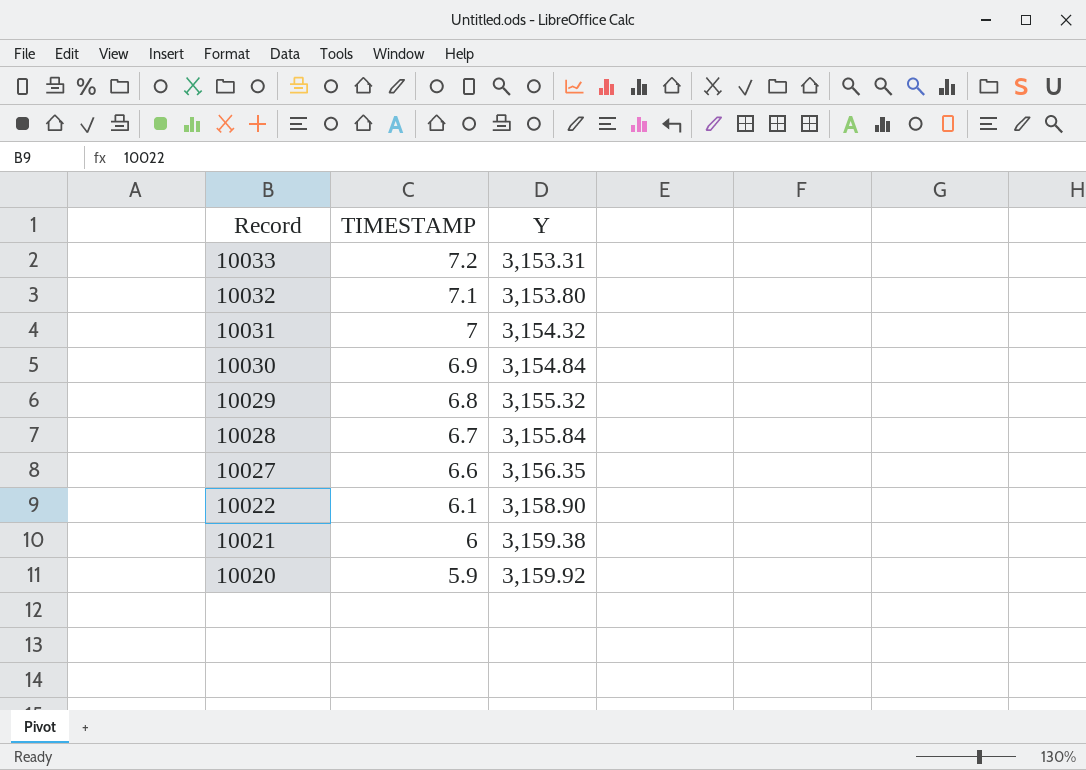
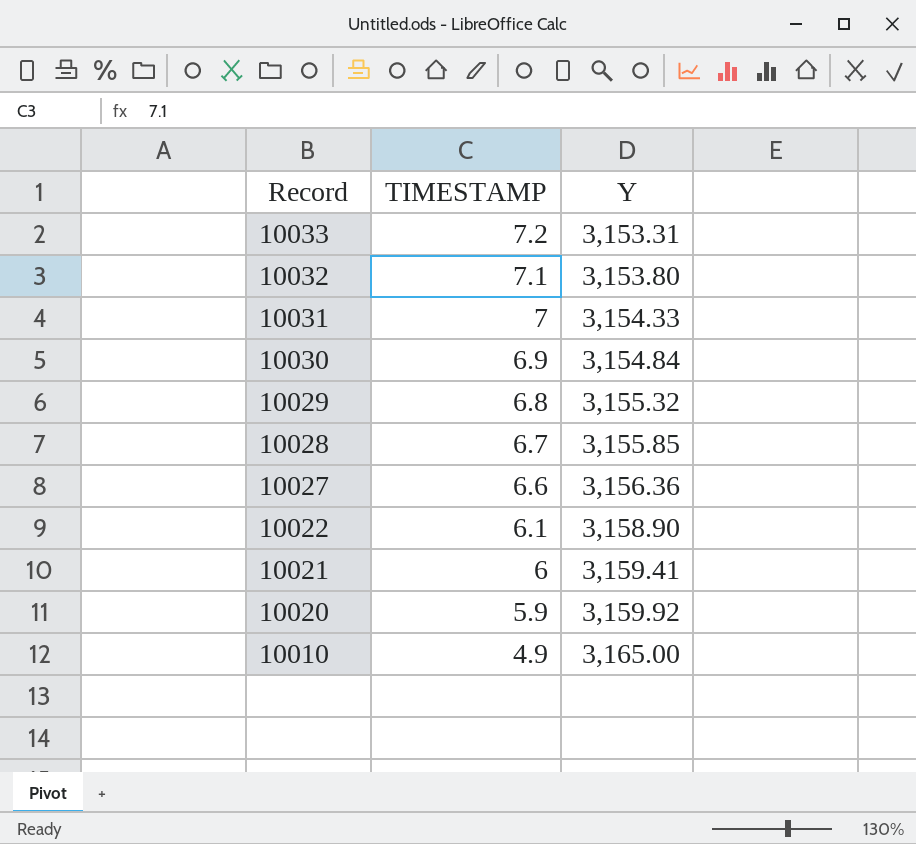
10031 | Y: 3,154.32 -> 3,154.33
10028 | Y: 3,155.84 -> 3,155.85
10027 | Y: 3,156.35 -> 3,156.36
10021 | Y: 3,159.38 -> 3,159.41
row 10010: none -> 4.9 | 3,165.00

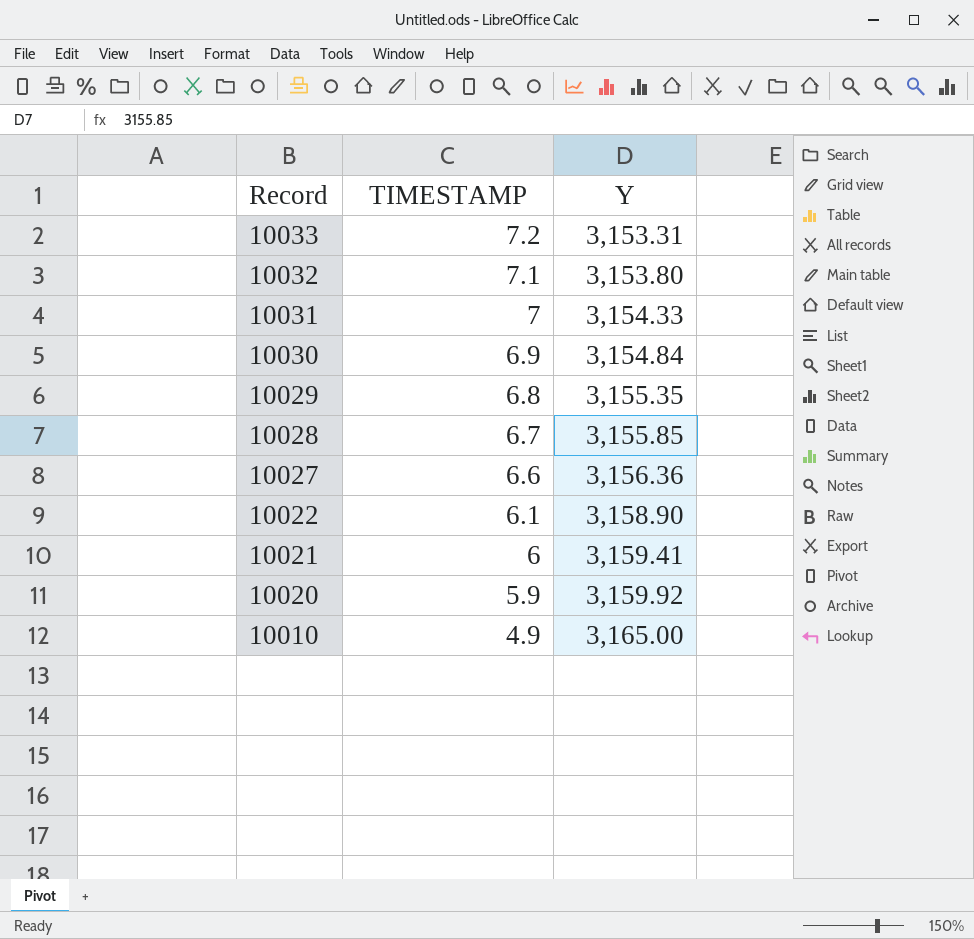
10029 | Y: 3,155.32 -> 3,155.35

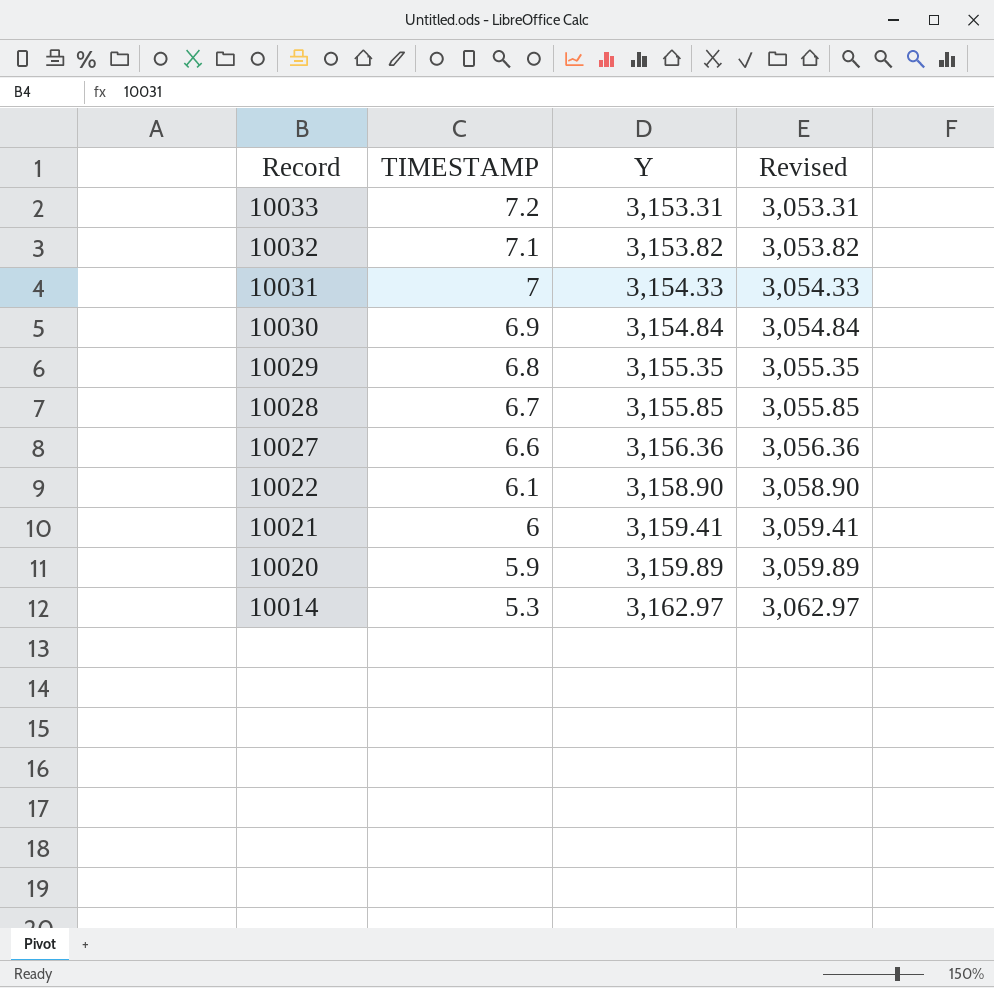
column Revised | formula: none -> [Y] - 100
row 10010: 4.9 | 3,165.00 -> none
10032 | Y: 3,153.80 -> 3,153.82
10020 | Y: 3,159.92 -> 3,159.89
row 10014: none -> 5.3 | 3,162.97 | 3,062.97

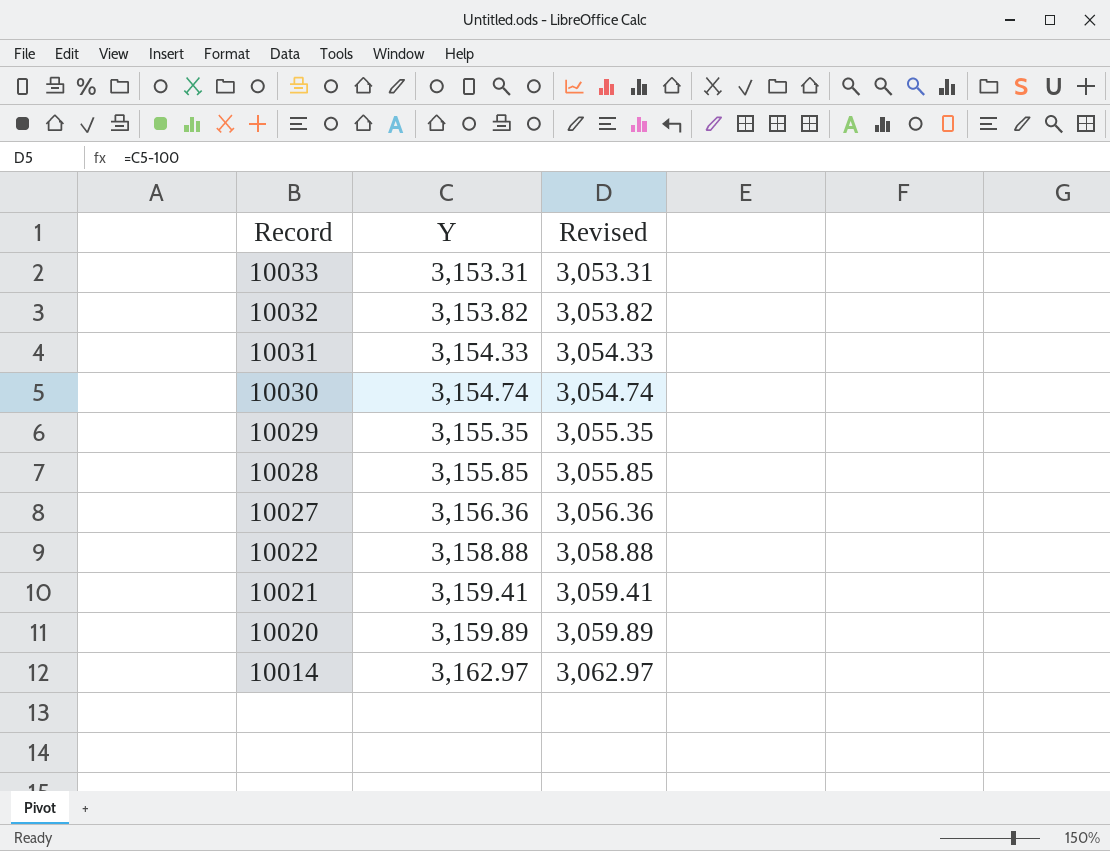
column TIMESTAMP | position: 2 -> none
10030 | Y: 3,154.84 -> 3,154.74
10030 | Revised: 3,054.84 -> 3,054.74
10022 | Y: 3,158.90 -> 3,158.88
10022 | Revised: 3,058.90 -> 3,058.88

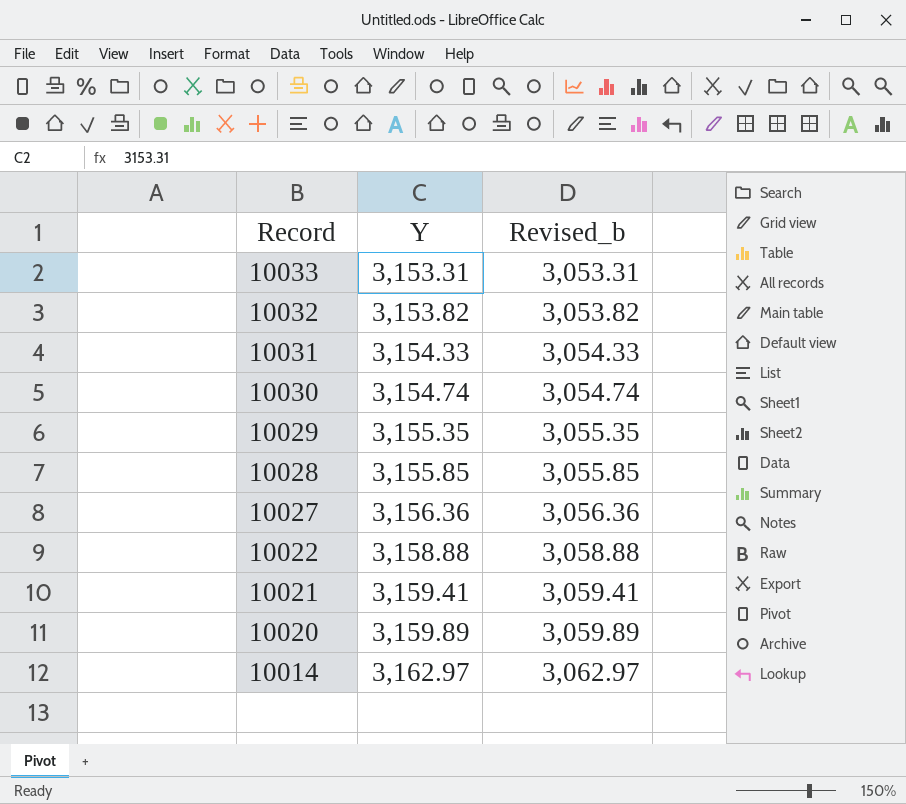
column name: Revised -> Revised_b

